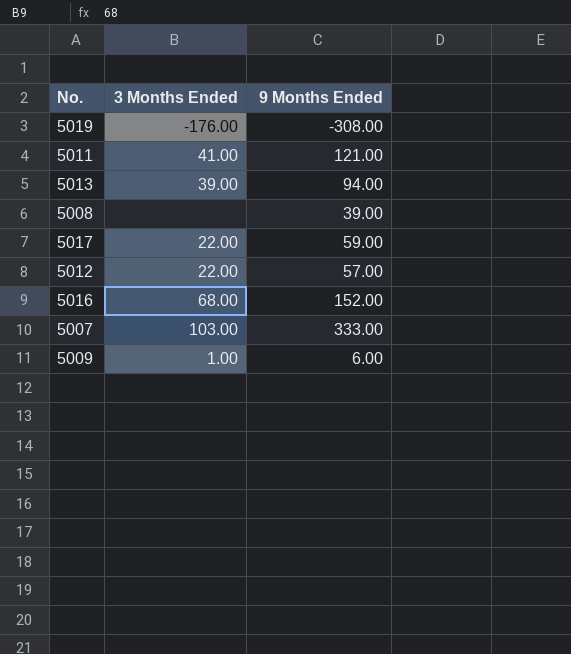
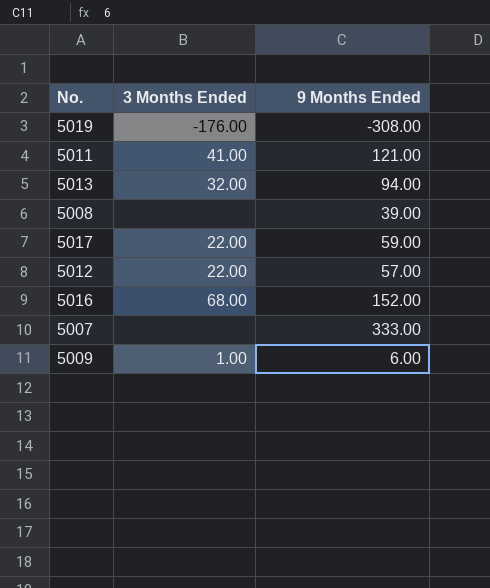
5013 | 3 Months Ended: 39.00 -> 32.00
5007 | 3 Months Ended: 103.00 -> none

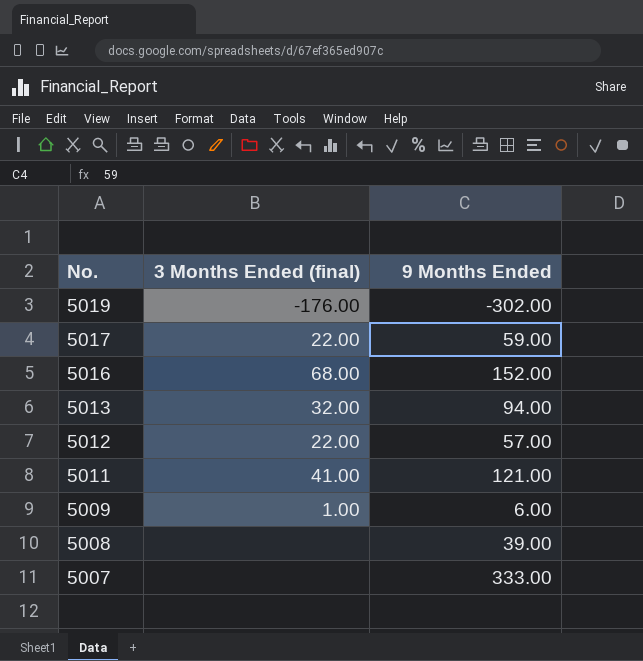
row order: none -> No. descending
column name: 3 Months Ended -> 3 Months Ended (final)
5019 | 9 Months Ended: -308.00 -> -302.00

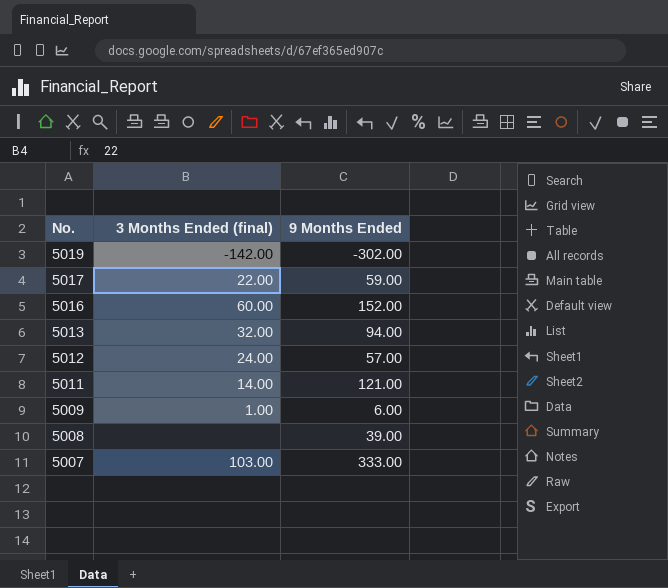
5019 | 3 Months Ended (final): -176.00 -> -142.00
5016 | 3 Months Ended (final): 68.00 -> 60.00
5012 | 3 Months Ended (final): 22.00 -> 24.00
5011 | 3 Months Ended (final): 41.00 -> 14.00
5007 | 3 Months Ended (final): none -> 103.00

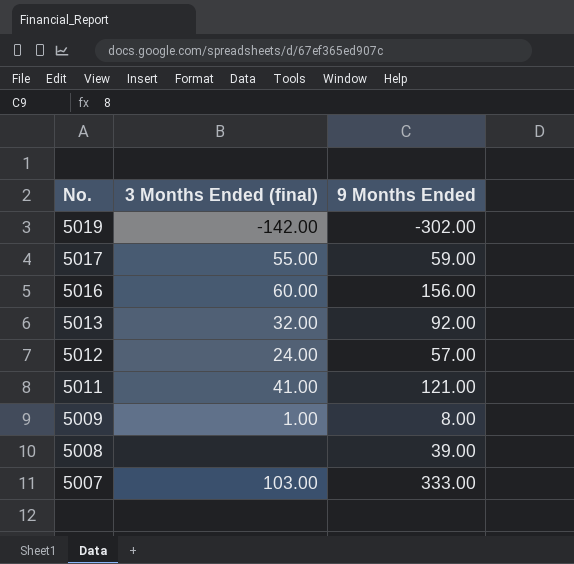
5017 | 3 Months Ended (final): 22.00 -> 55.00
5016 | 9 Months Ended: 152.00 -> 156.00
5013 | 9 Months Ended: 94.00 -> 92.00
5011 | 3 Months Ended (final): 14.00 -> 41.00
5009 | 9 Months Ended: 6.00 -> 8.00

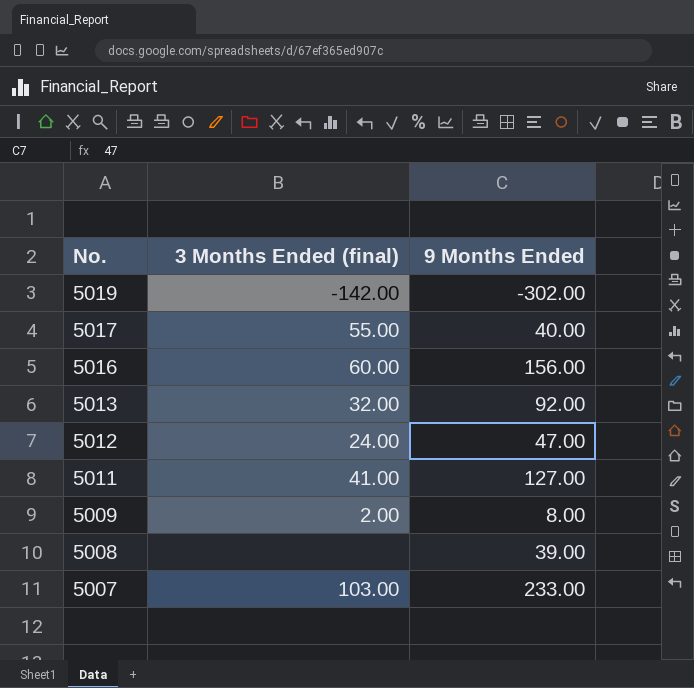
5017 | 9 Months Ended: 59.00 -> 40.00
5012 | 9 Months Ended: 57.00 -> 47.00
5011 | 9 Months Ended: 121.00 -> 127.00
5009 | 3 Months Ended (final): 1.00 -> 2.00
5007 | 9 Months Ended: 333.00 -> 233.00

